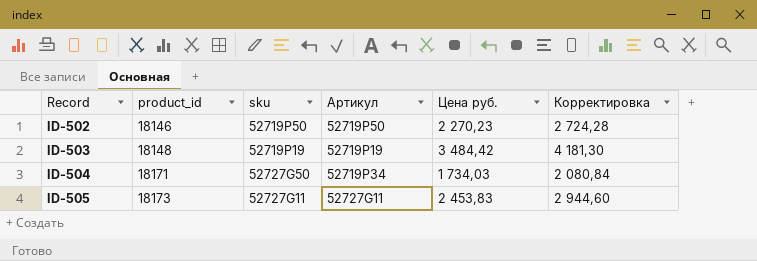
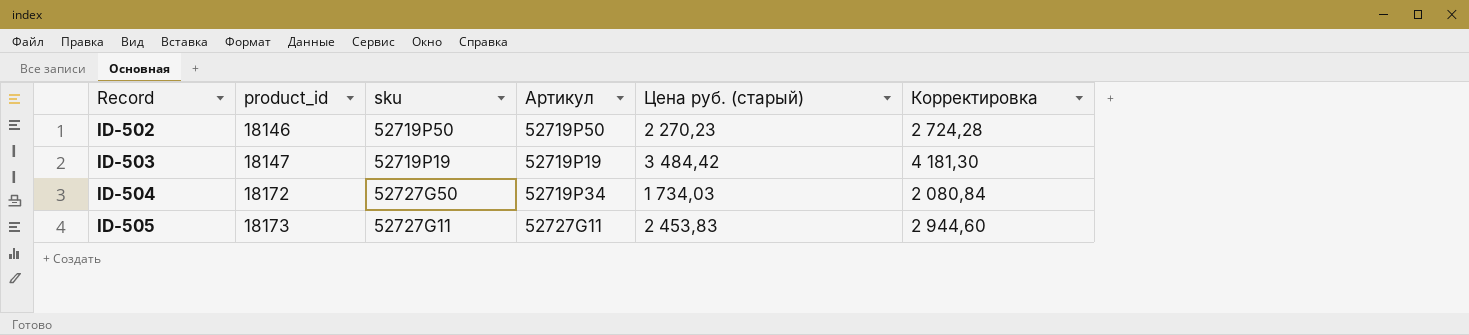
column name: Цена руб. -> Цена руб. (старый)
ID-503 | product_id: 18148 -> 18147
ID-504 | product_id: 18171 -> 18172

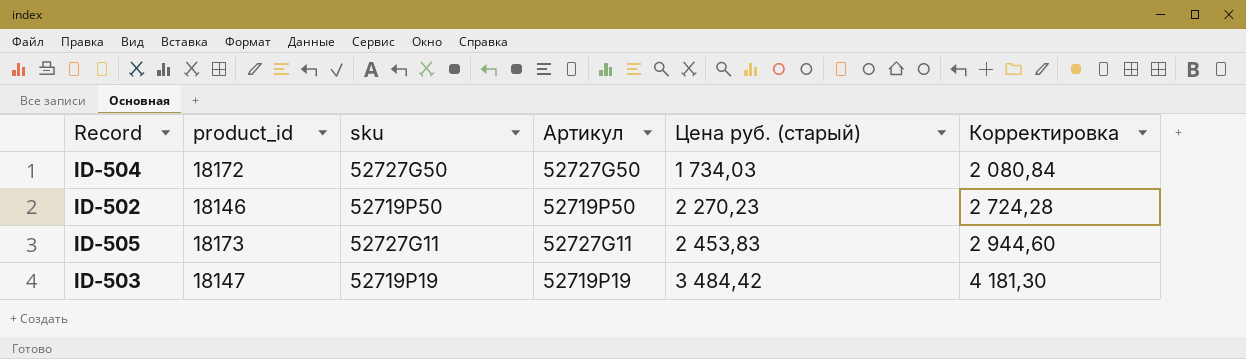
row order: Record ascending -> Цена руб. (старый) ascending
ID-504 | Артикул: 52719P34 -> 52727G50

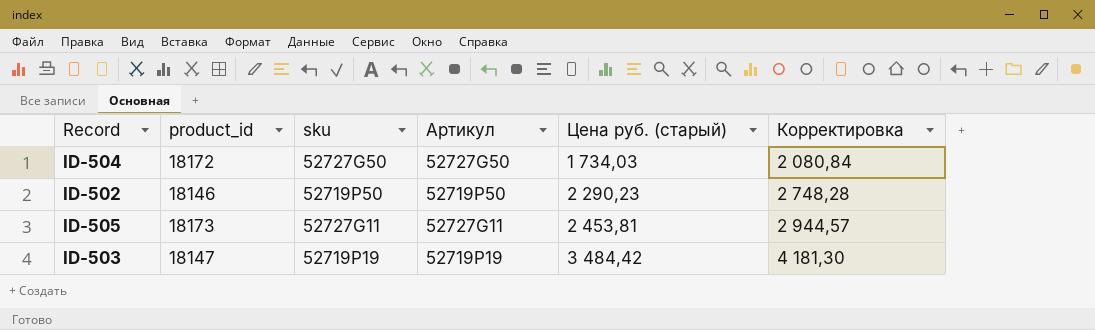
ID-502 | Цена руб. (старый): 2 270,23 -> 2 290,23
ID-502 | Корректировка: 2 724,28 -> 2 748,28
ID-505 | Цена руб. (старый): 2 453,83 -> 2 453,81
ID-505 | Корректировка: 2 944,60 -> 2 944,57

